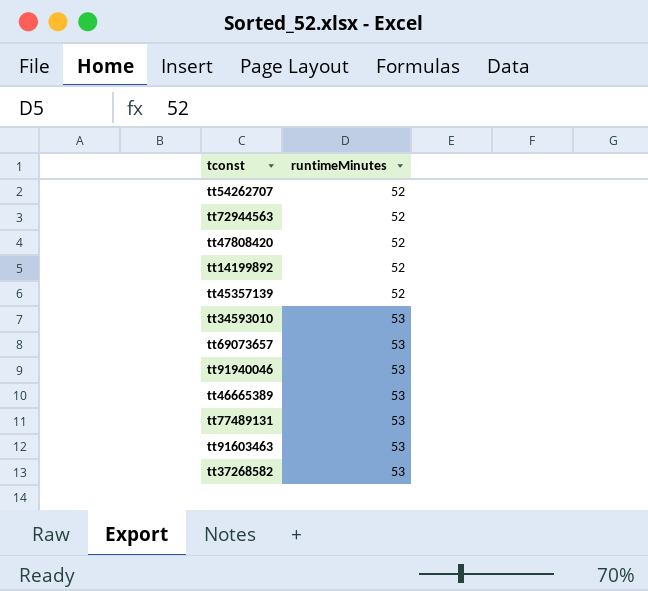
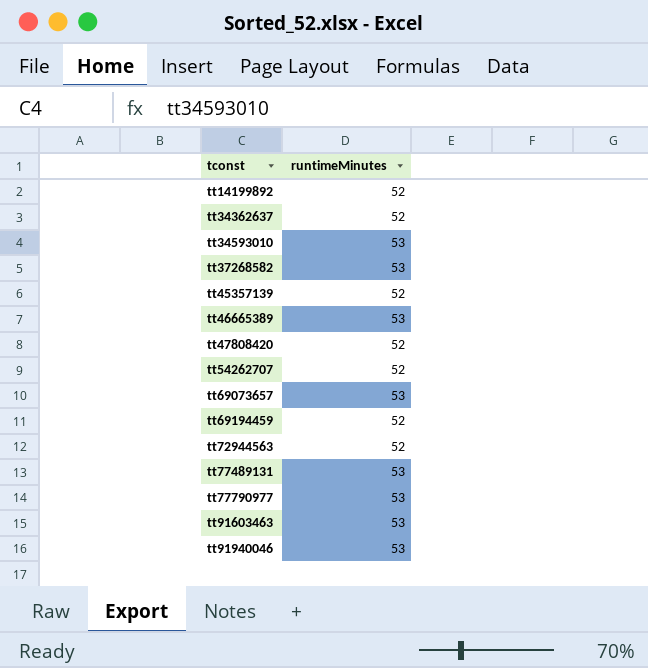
row order: runtimeMinutes ascending -> tconst ascending
row tt34362637: none -> 52
row tt69194459: none -> 52
row tt77790977: none -> 53

